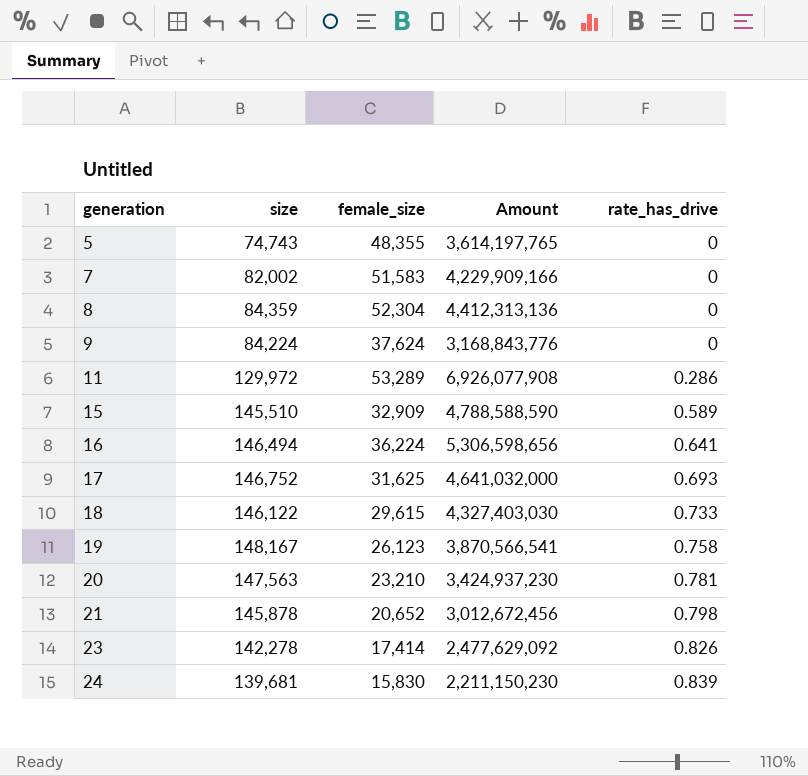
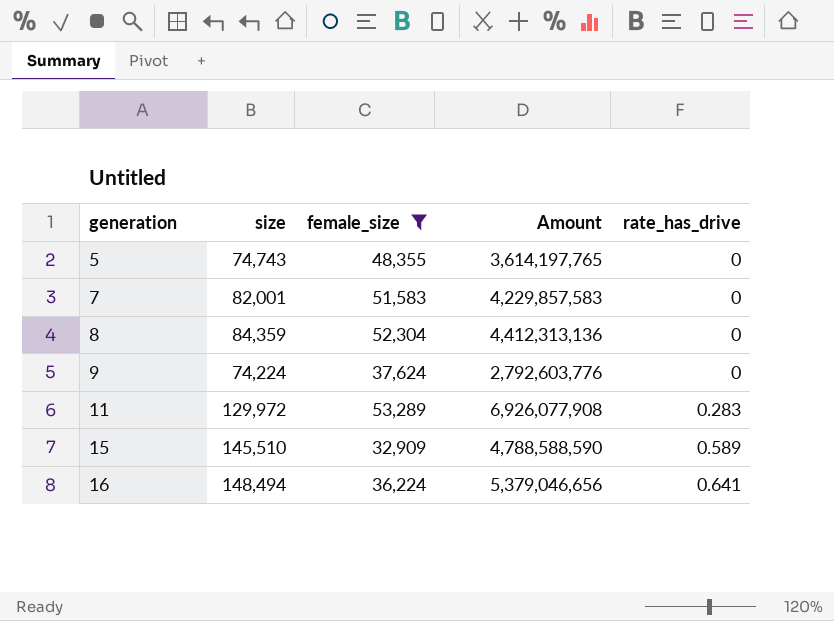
filter: none -> female_size >= 32,909
7 | size: 82,002 -> 82,001
7 | Amount: 4,229,909,166 -> 4,229,857,583
9 | size: 84,224 -> 74,224
9 | Amount: 3,168,843,776 -> 2,792,603,776
11 | rate_has_drive: 0.286 -> 0.283
16 | size: 146,494 -> 148,494
16 | Amount: 5,306,598,656 -> 5,379,046,656

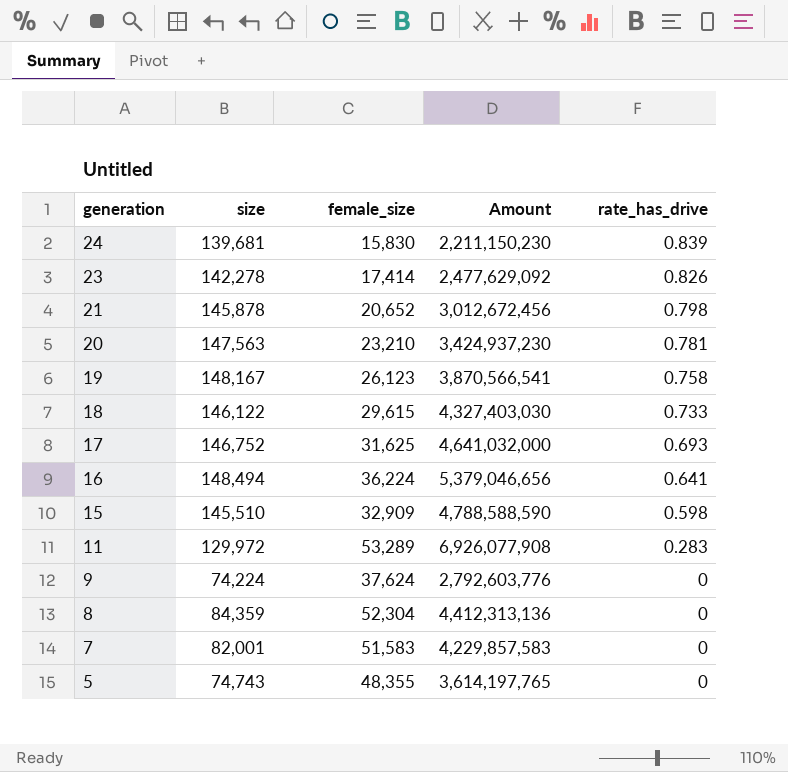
filter: female_size >= 32,909 -> none
row order: generation ascending -> generation descending
15 | rate_has_drive: 0.589 -> 0.598

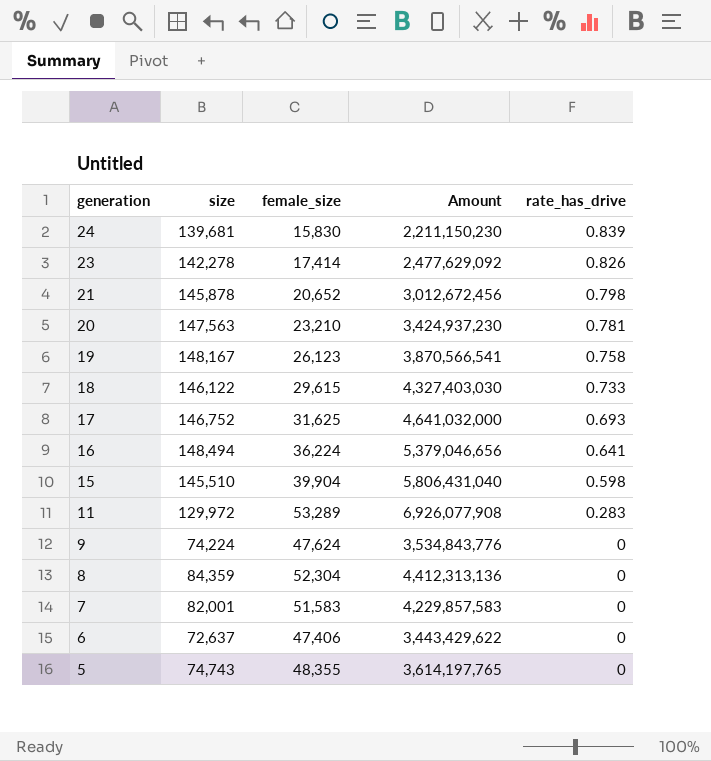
15 | female_size: 32,909 -> 39,904
15 | Amount: 4,788,588,590 -> 5,806,431,040
9 | female_size: 37,624 -> 47,624
9 | Amount: 2,792,603,776 -> 3,534,843,776
row 6: none -> 72,637 | 47,406 | 3,443,429,622 | 0

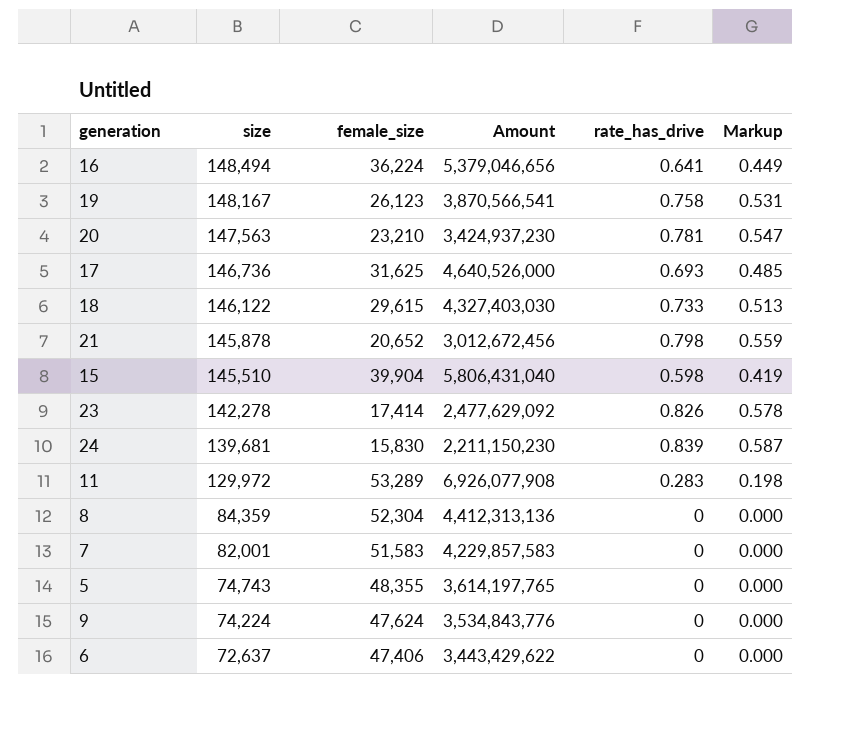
row order: generation descending -> size descending
column Markup | formula: none -> [rate_has_drive] * 0.7
17 | size: 146,752 -> 146,736
17 | Amount: 4,641,032,000 -> 4,640,526,000

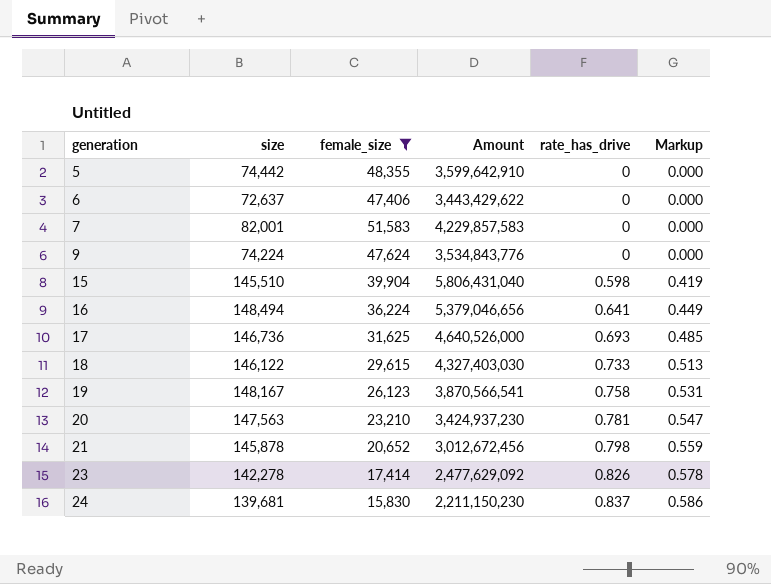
filter: none -> female_size <= 51,583
row order: size descending -> generation ascending
5 | size: 74,743 -> 74,442
5 | Amount: 3,614,197,765 -> 3,599,642,910
24 | rate_has_drive: 0.839 -> 0.837
24 | Markup: 0.587 -> 0.586

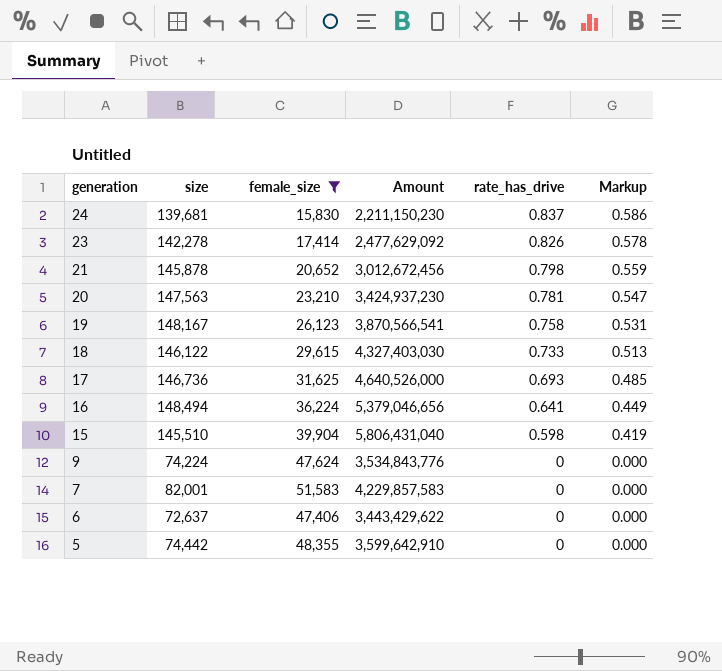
row order: generation ascending -> generation descending

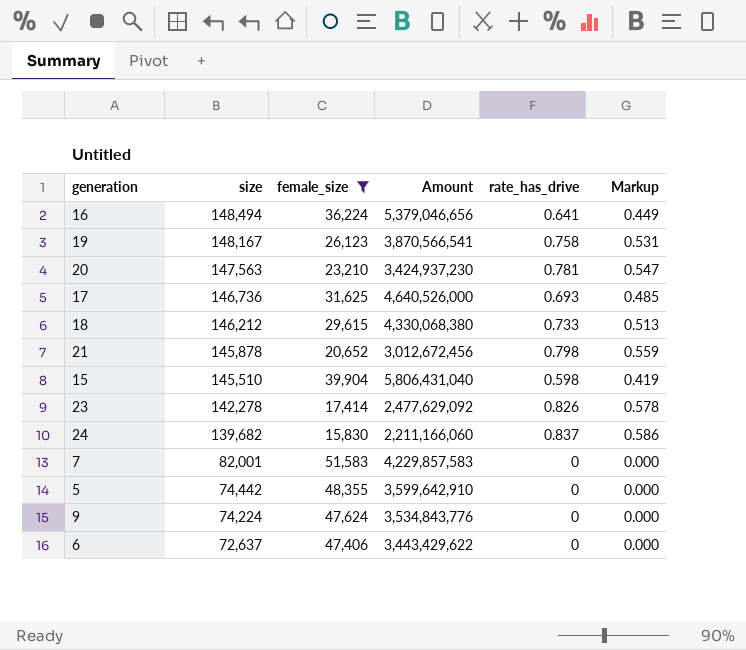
row order: generation descending -> size descending
18 | size: 146,122 -> 146,212
18 | Amount: 4,327,403,030 -> 4,330,068,380
24 | size: 139,681 -> 139,682
24 | Amount: 2,211,150,230 -> 2,211,166,060

